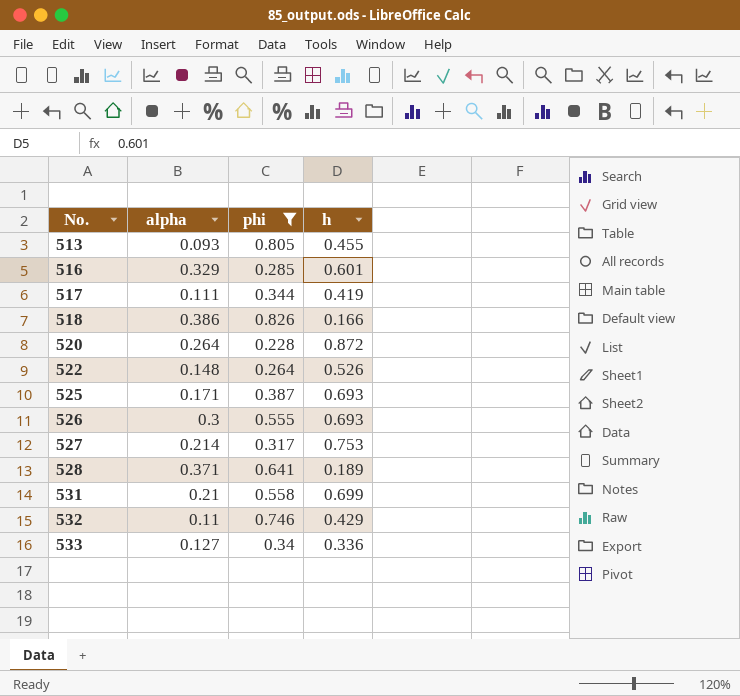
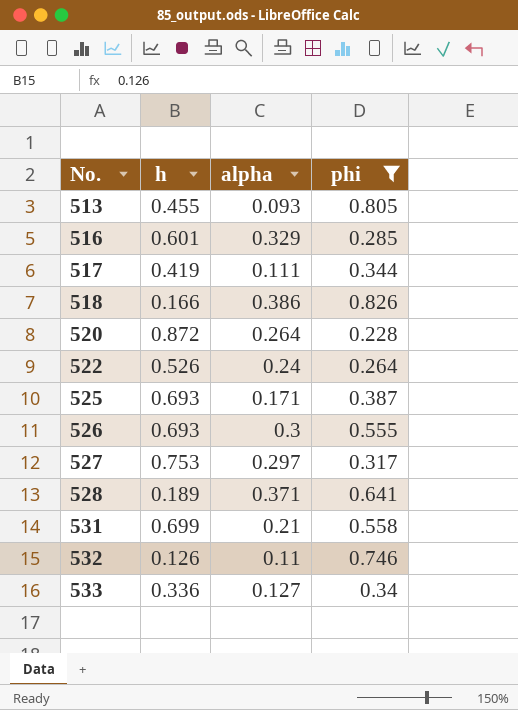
column h | position: 4 -> 2
522 | alpha: 0.148 -> 0.24
527 | alpha: 0.214 -> 0.297
532 | h: 0.429 -> 0.126

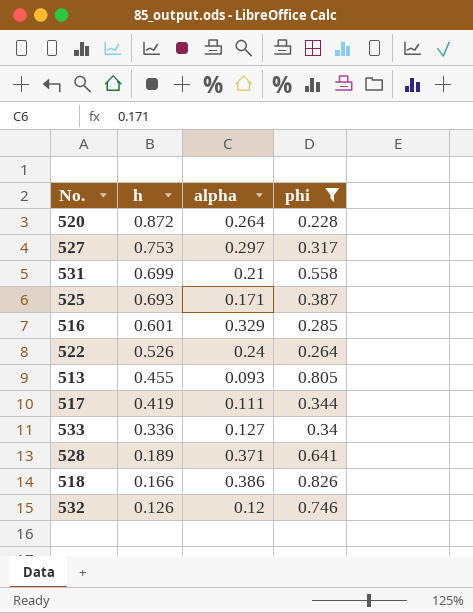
row order: No. ascending -> h descending
row 526: 0.693 | 0.3 | 0.555 -> none
532 | alpha: 0.11 -> 0.12

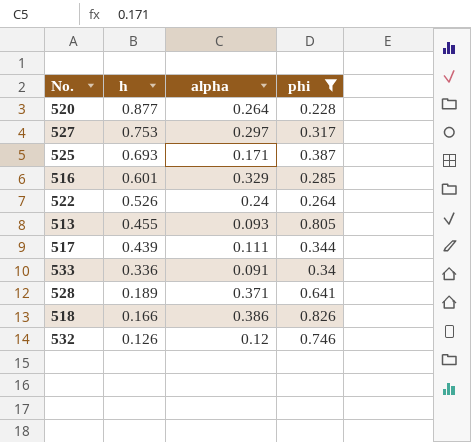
row 531: 0.699 | 0.21 | 0.558 -> none
520 | h: 0.872 -> 0.877
517 | h: 0.419 -> 0.439
533 | alpha: 0.127 -> 0.091

